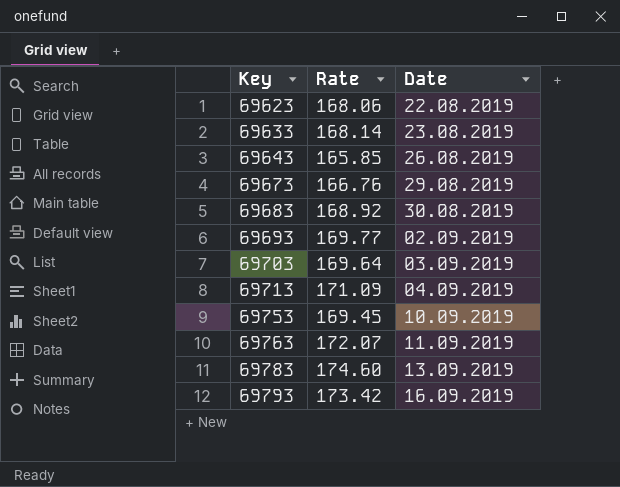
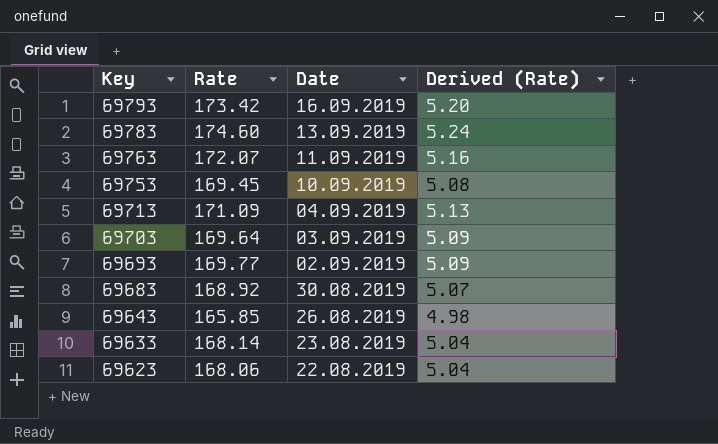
row order: Key ascending -> Key descending
column Derived (Rate) | formula: none -> [Rate] * 0.03
row 69673: 166.76 | 29.08.2019 -> none

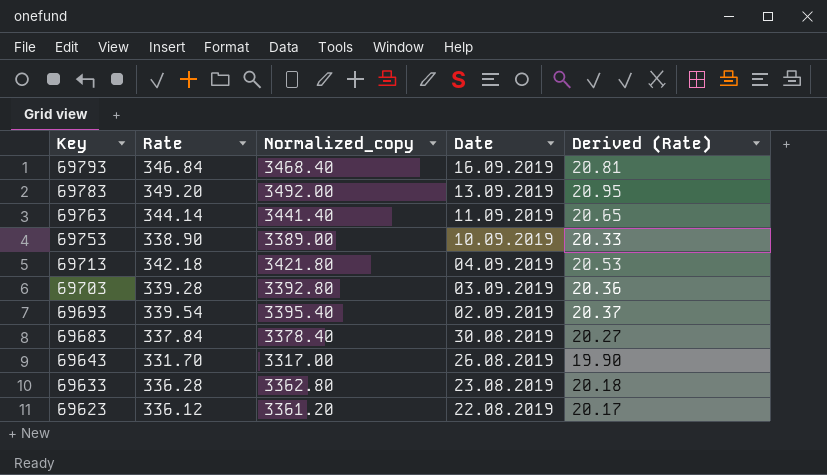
column Normalized_copy | formula: none -> [Rate] * 10
column Derived (Rate) | formula: [Rate] * 0.03 -> [Rate] * 0.06
69793 | Rate: 173.42 -> 346.84
69783 | Rate: 174.60 -> 349.20
69763 | Rate: 172.07 -> 344.14
69753 | Rate: 169.45 -> 338.90
69713 | Rate: 171.09 -> 342.18
69703 | Rate: 169.64 -> 339.28
69693 | Rate: 169.77 -> 339.54
69683 | Rate: 168.92 -> 337.84
69643 | Rate: 165.85 -> 331.70
69633 | Rate: 168.14 -> 336.28
69623 | Rate: 168.06 -> 336.12

